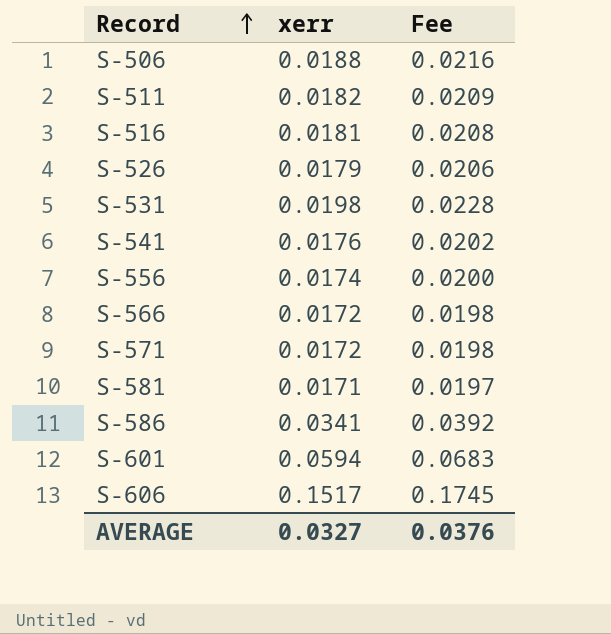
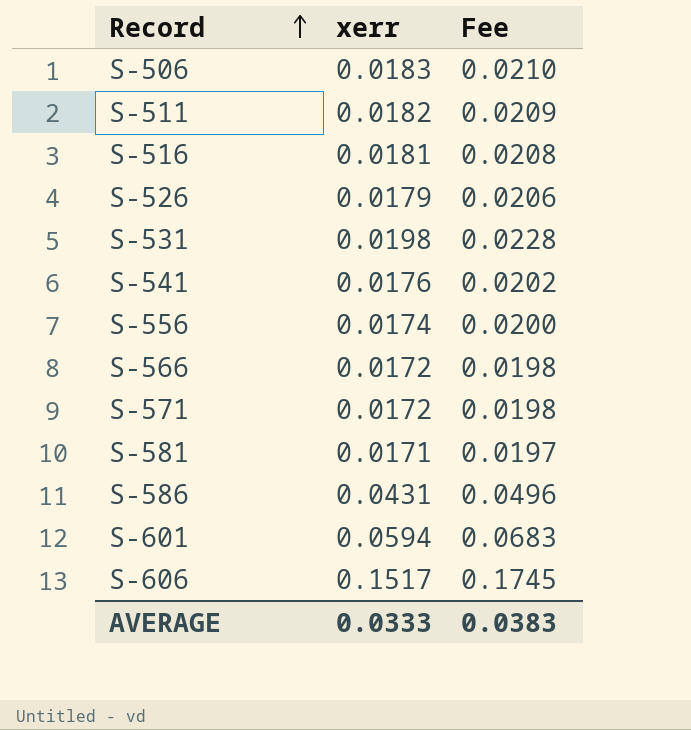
S-506 | xerr: 0.0188 -> 0.0183
S-506 | Fee: 0.0216 -> 0.0210
S-586 | xerr: 0.0341 -> 0.0431
S-586 | Fee: 0.0392 -> 0.0496
AVERAGE | xerr: 0.0327 -> 0.0333
AVERAGE | Fee: 0.0376 -> 0.0383

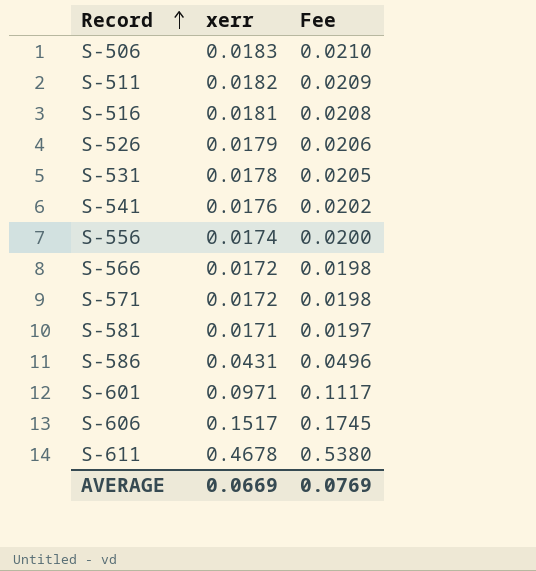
S-531 | xerr: 0.0198 -> 0.0178
S-531 | Fee: 0.0228 -> 0.0205
S-601 | xerr: 0.0594 -> 0.0971
S-601 | Fee: 0.0683 -> 0.1117
row S-611: none -> 0.4678 | 0.5380
AVERAGE | xerr: 0.0333 -> 0.0669
AVERAGE | Fee: 0.0383 -> 0.0769

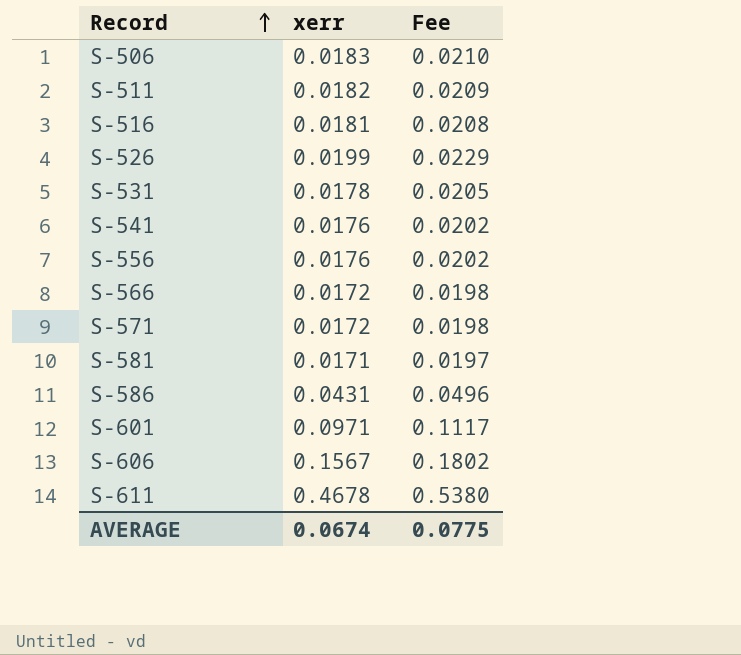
S-526 | xerr: 0.0179 -> 0.0199
S-526 | Fee: 0.0206 -> 0.0229
S-556 | xerr: 0.0174 -> 0.0176
S-556 | Fee: 0.0200 -> 0.0202
S-606 | xerr: 0.1517 -> 0.1567
S-606 | Fee: 0.1745 -> 0.1802
AVERAGE | xerr: 0.0669 -> 0.0674
AVERAGE | Fee: 0.0769 -> 0.0775

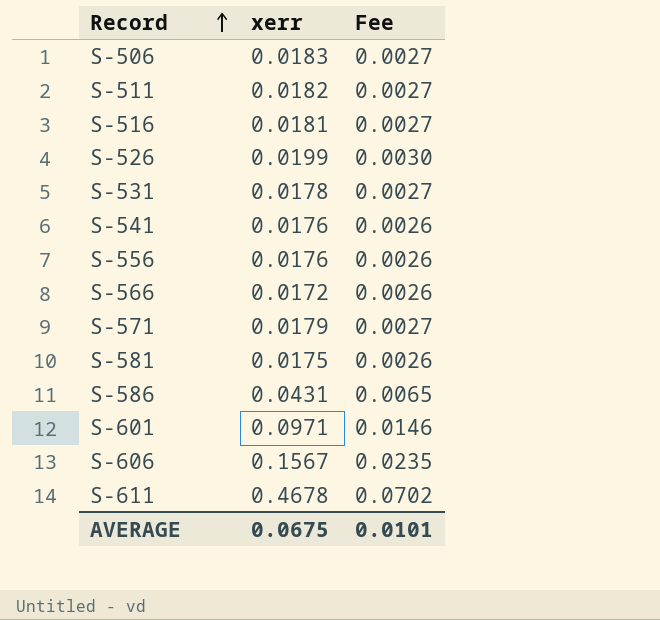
column Fee | formula: [xerr] * 1.15 -> [xerr] * 0.15
S-571 | xerr: 0.0172 -> 0.0179
S-581 | xerr: 0.0171 -> 0.0175
AVERAGE | xerr: 0.0674 -> 0.0675
AVERAGE | Fee: 0.0775 -> 0.0101

